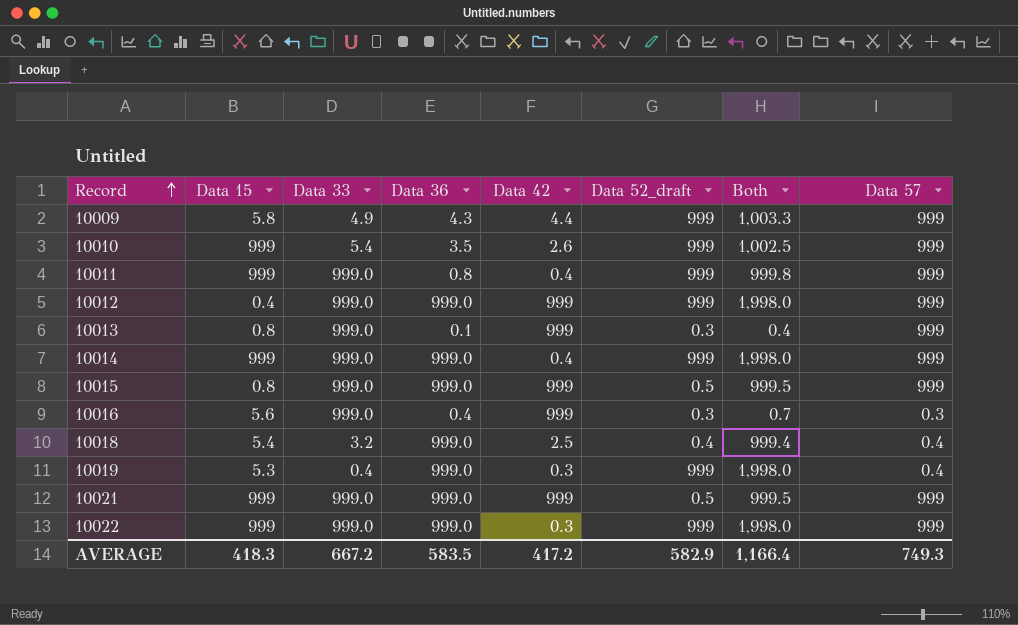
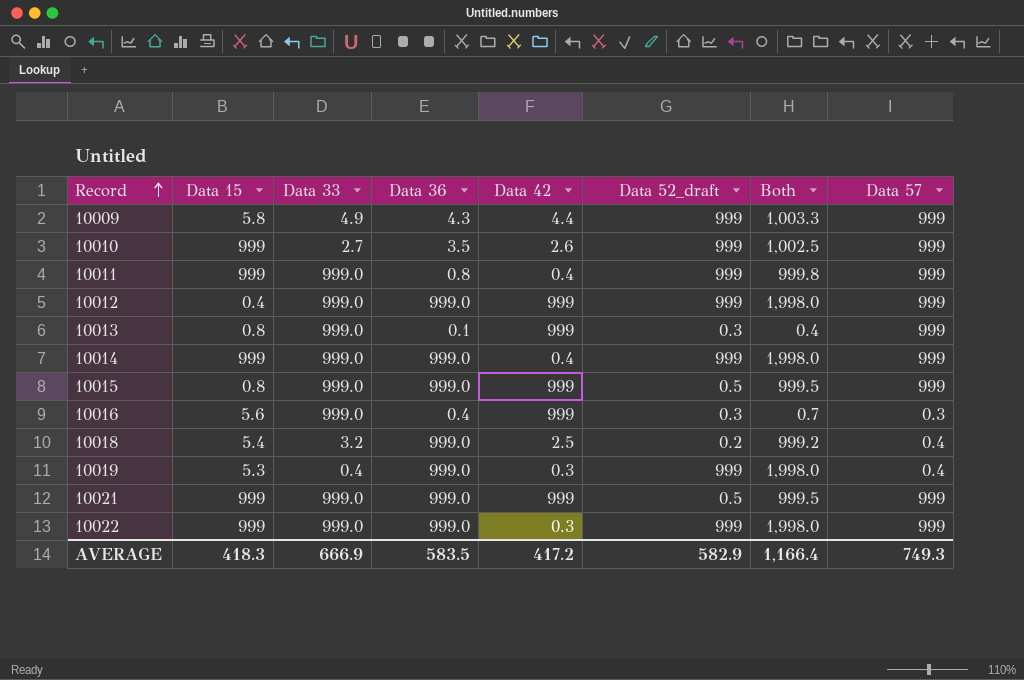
10010 | Data 33: 5.4 -> 2.7
10018 | Data 52_draft: 0.4 -> 0.2
10018 | Both: 999.4 -> 999.2
AVERAGE | Data 33: 667.2 -> 666.9

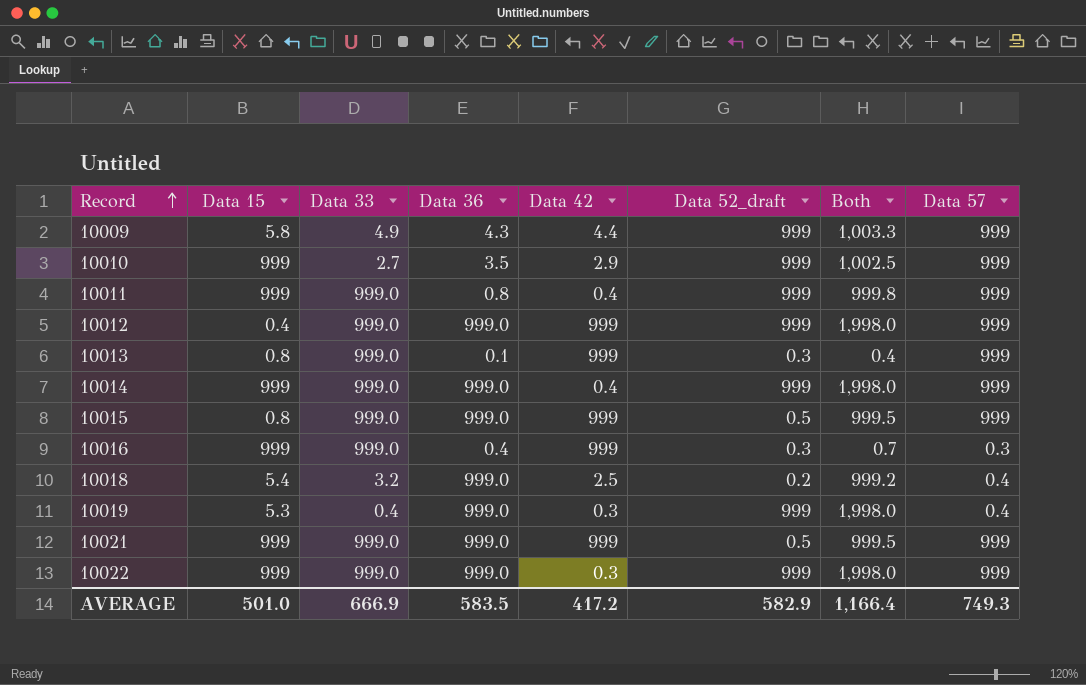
10010 | Data 42: 2.6 -> 2.9
10016 | Data 15: 5.6 -> 999
AVERAGE | Data 15: 418.3 -> 501.0

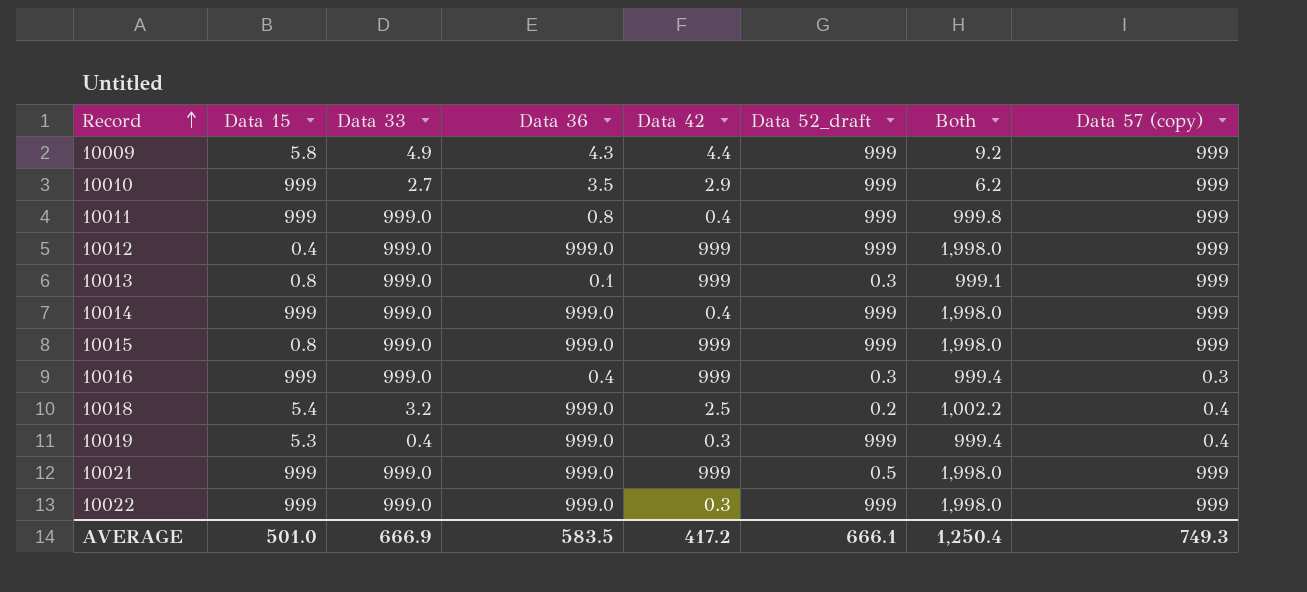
column Both | formula: [Data 36] + [Data 52_draft] -> [Data 33] + [Data 36]
column name: Data 57 -> Data 57 (copy)
10015 | Data 52_draft: 0.5 -> 999
AVERAGE | Data 52_draft: 582.9 -> 666.1
AVERAGE | Both: 1,166.4 -> 1,250.4

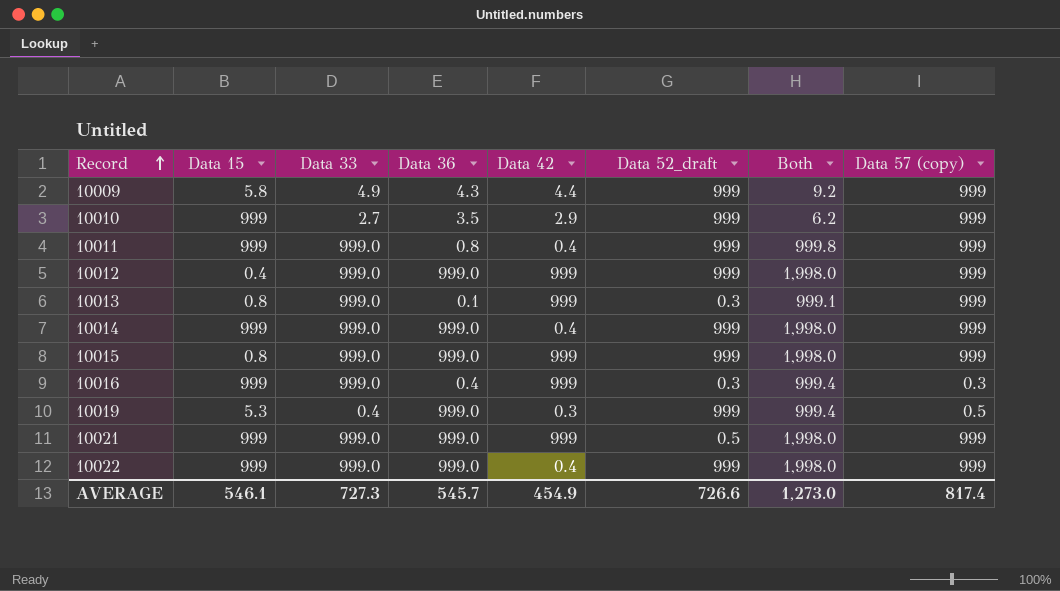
row 10018: 5.4 | 3.2 | 999.0 | 2.5 | 0.2 | 1,002.2 | 0.4 -> none
10019 | Data 57 (copy): 0.4 -> 0.5
10022 | Data 42: 0.3 -> 0.4
AVERAGE | Data 15: 501.0 -> 546.1
AVERAGE | Data 33: 666.9 -> 727.3
AVERAGE | Data 36: 583.5 -> 545.7
AVERAGE | Data 42: 417.2 -> 454.9
AVERAGE | Data 52_draft: 666.1 -> 726.6
AVERAGE | Both: 1,250.4 -> 1,273.0
AVERAGE | Data 57 (copy): 749.3 -> 817.4

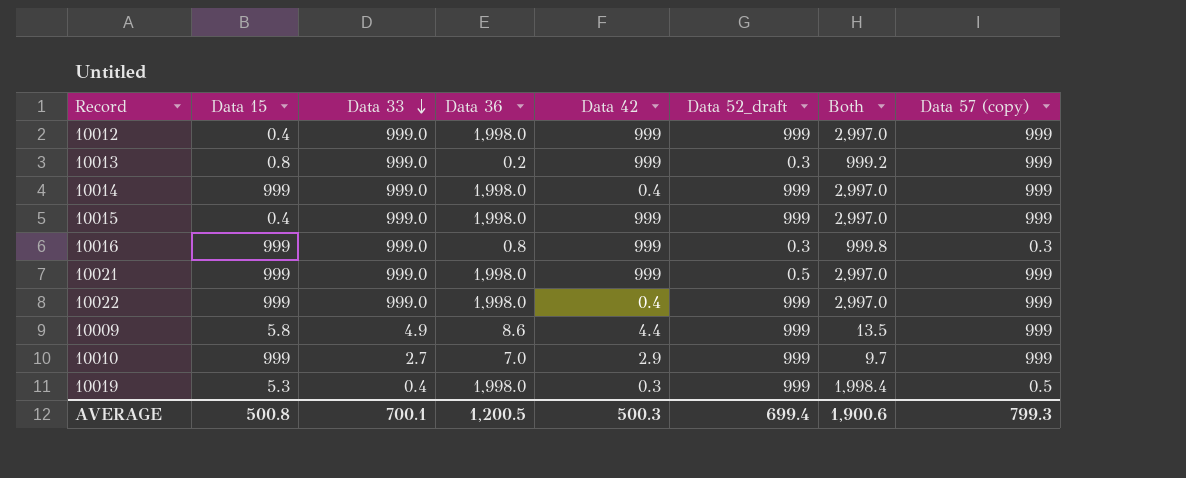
row order: Record ascending -> Data 33 descending
row 10011: 999 | 999.0 | 0.8 | 0.4 | 999 | 999.8 | 999 -> none
10012 | Data 36: 999.0 -> 1,998.0
10012 | Both: 1,998.0 -> 2,997.0
10013 | Data 36: 0.1 -> 0.2
10013 | Both: 999.1 -> 999.2
10014 | Data 36: 999.0 -> 1,998.0
10014 | Both: 1,998.0 -> 2,997.0
10015 | Data 15: 0.8 -> 0.4
10015 | Data 36: 999.0 -> 1,998.0
10015 | Both: 1,998.0 -> 2,997.0
10016 | Data 36: 0.4 -> 0.8
10016 | Both: 999.4 -> 999.8
10021 | Data 36: 999.0 -> 1,998.0
10021 | Both: 1,998.0 -> 2,997.0
10022 | Data 36: 999.0 -> 1,998.0
10022 | Both: 1,998.0 -> 2,997.0
10009 | Data 36: 4.3 -> 8.6
10009 | Both: 9.2 -> 13.5
10010 | Data 36: 3.5 -> 7.0
10010 | Both: 6.2 -> 9.7
10019 | Data 36: 999.0 -> 1,998.0
10019 | Both: 999.4 -> 1,998.4
AVERAGE | Data 15: 546.1 -> 500.8
AVERAGE | Data 33: 727.3 -> 700.1
AVERAGE | Data 36: 545.7 -> 1,200.5
AVERAGE | Data 42: 454.9 -> 500.3
AVERAGE | Data 52_draft: 726.6 -> 699.4
AVERAGE | Both: 1,273.0 -> 1,900.6
AVERAGE | Data 57 (copy): 817.4 -> 799.3

